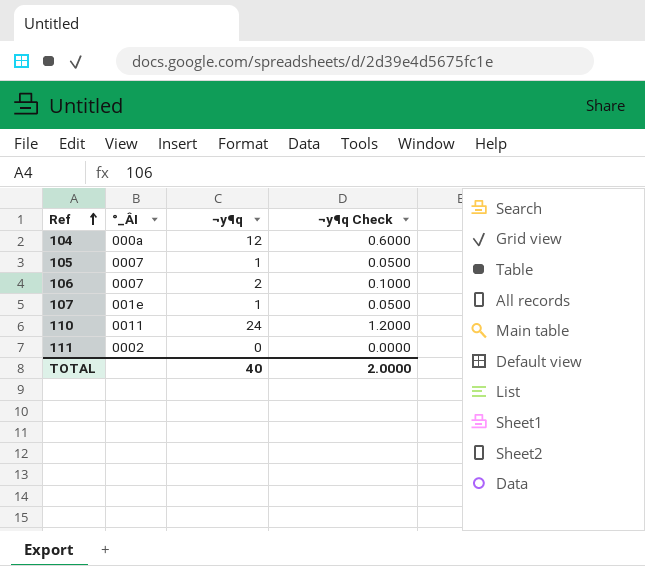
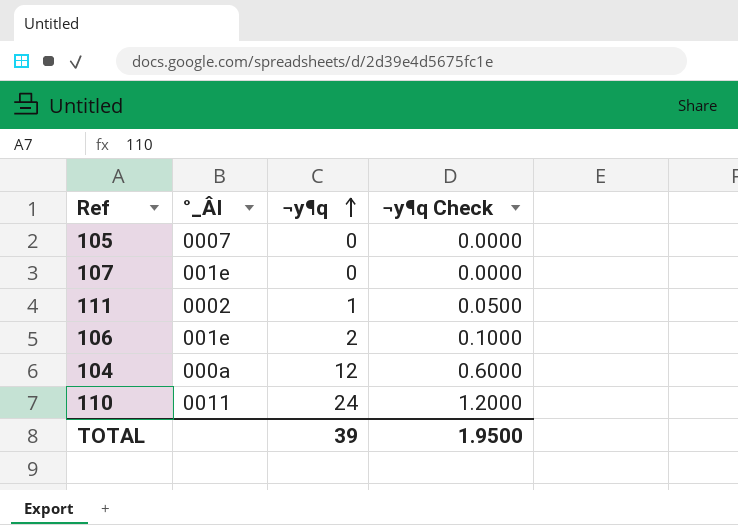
row order: Ref ascending -> ¬y¶q ascending
105 | ¬y¶q: 1 -> 0
105 | ¬y¶q Check: 0.0500 -> 0.0000
107 | ¬y¶q: 1 -> 0
107 | ¬y¶q Check: 0.0500 -> 0.0000
111 | ¬y¶q: 0 -> 1
111 | ¬y¶q Check: 0.0000 -> 0.0500
106 | °_ÂI: 0007 -> 001e
TOTAL | ¬y¶q: 40 -> 39
TOTAL | ¬y¶q Check: 2.0000 -> 1.9500

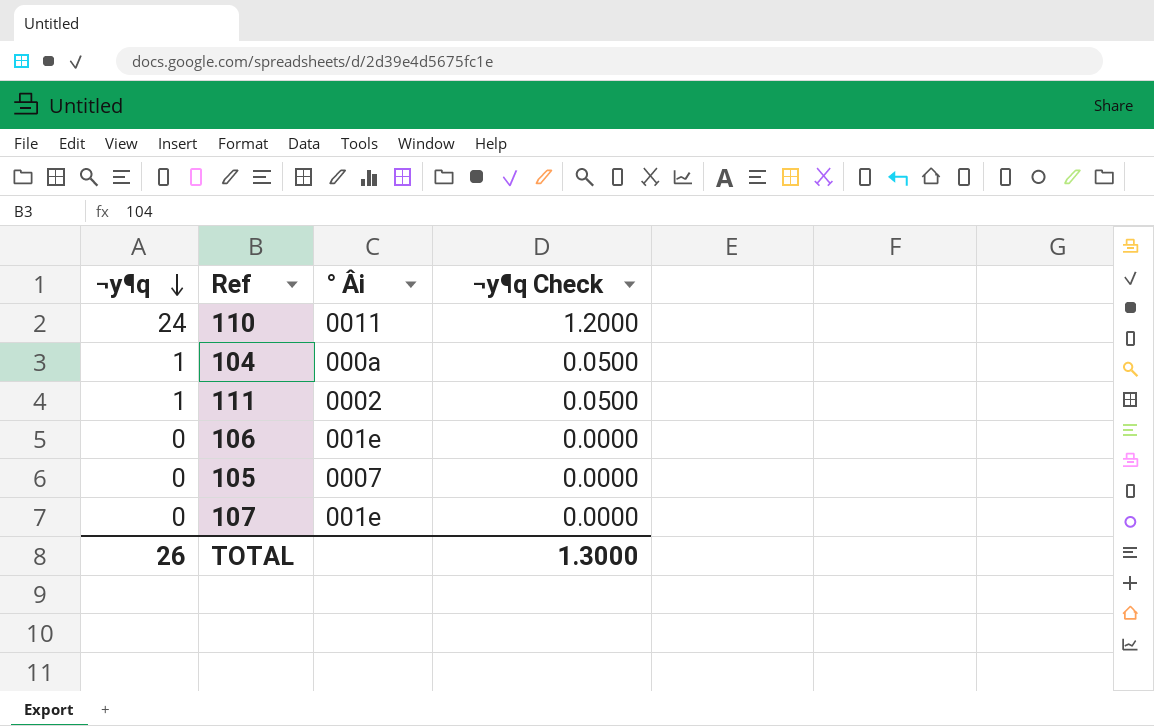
row order: ¬y¶q ascending -> ¬y¶q descending
column ¬y¶q | position: 3 -> 1
column name: °_ÂI -> ° Âi
104 | ¬y¶q: 12 -> 1
104 | ¬y¶q Check: 0.6000 -> 0.0500
106 | ¬y¶q: 2 -> 0
106 | ¬y¶q Check: 0.1000 -> 0.0000
TOTAL | ¬y¶q: 39 -> 26
TOTAL | ¬y¶q Check: 1.9500 -> 1.3000

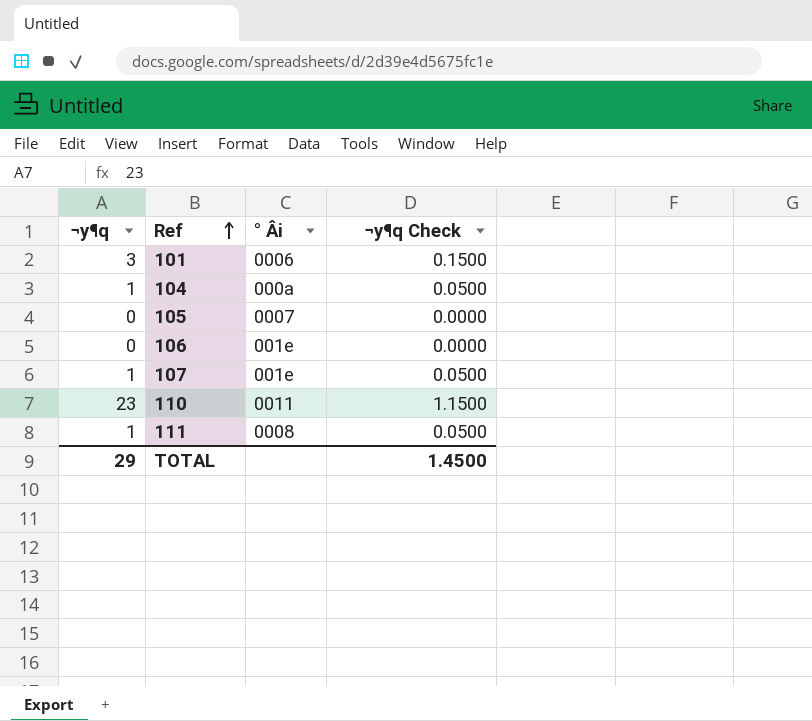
row order: ¬y¶q descending -> Ref ascending
row 101: none -> 3 | 0006 | 0.1500
107 | ¬y¶q: 0 -> 1
107 | ¬y¶q Check: 0.0000 -> 0.0500
110 | ¬y¶q: 24 -> 23
110 | ¬y¶q Check: 1.2000 -> 1.1500
111 | ° Âi: 0002 -> 0008
TOTAL | ¬y¶q: 26 -> 29
TOTAL | ¬y¶q Check: 1.3000 -> 1.4500

